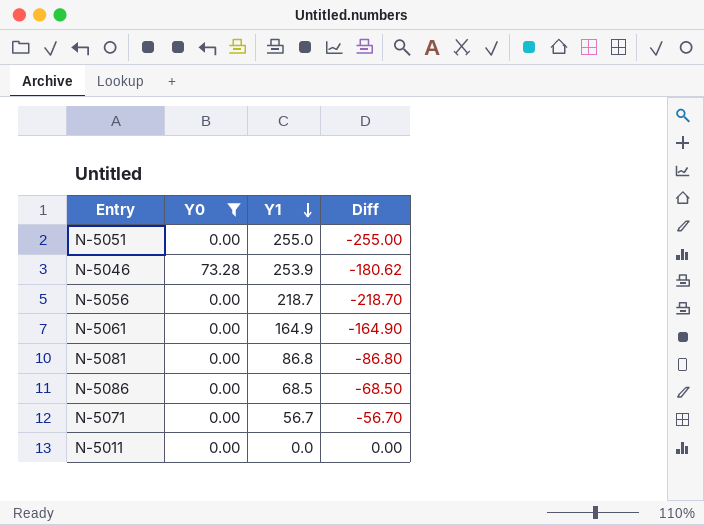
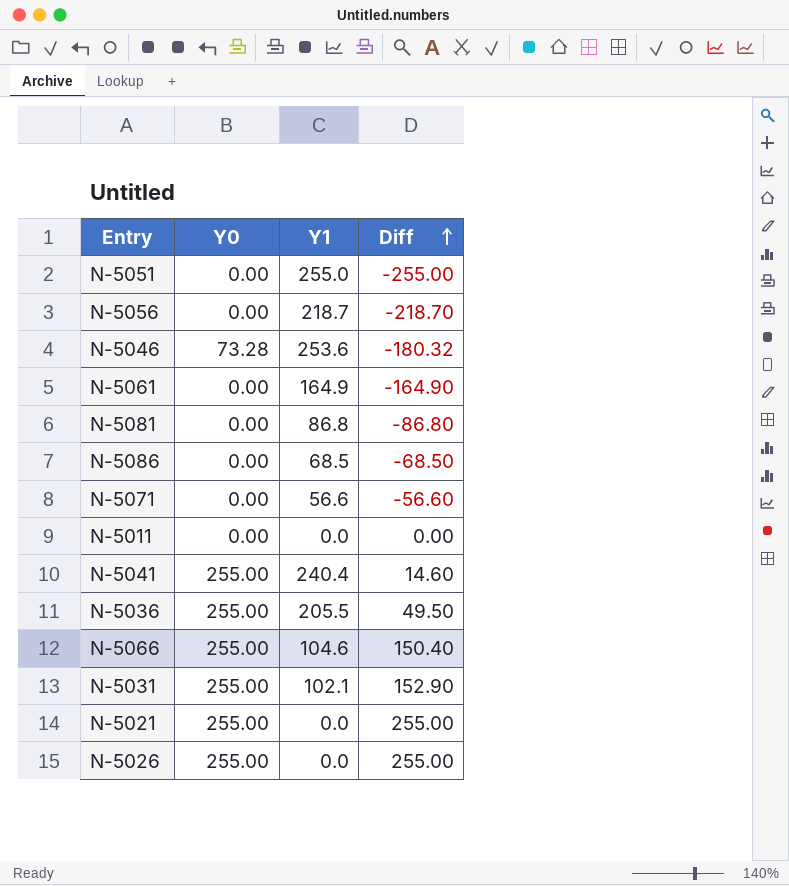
filter: Y0 != 255.00 -> none
row order: Y1 descending -> Diff ascending
N-5046 | Y1: 253.9 -> 253.6
N-5046 | Diff: -180.62 -> -180.32
N-5071 | Y1: 56.7 -> 56.6
N-5071 | Diff: -56.70 -> -56.60

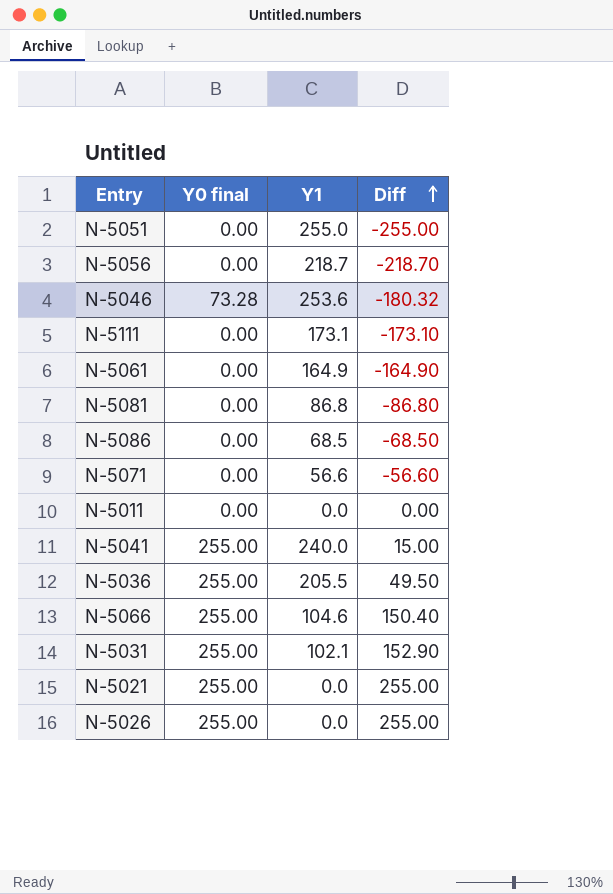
column name: Y0 -> Y0 final
row N-5111: none -> 0.00 | 173.1 | -173.10
N-5041 | Y1: 240.4 -> 240.0
N-5041 | Diff: 14.60 -> 15.00

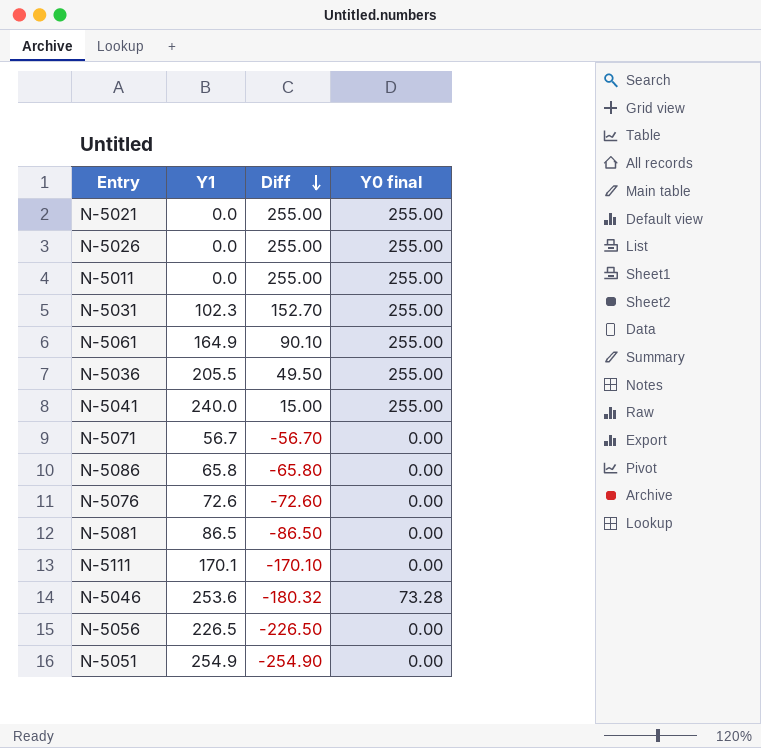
row order: Diff ascending -> Diff descending
column Y0 final | position: 2 -> 4
row N-5066: 255.00 | 104.6 | 150.40 -> none
N-5011 | Diff: 0.00 -> 255.00
N-5011 | Y0 final: 0.00 -> 255.00
N-5031 | Y1: 102.1 -> 102.3
N-5031 | Diff: 152.90 -> 152.70
N-5061 | Diff: -164.90 -> 90.10
N-5061 | Y0 final: 0.00 -> 255.00
N-5071 | Y1: 56.6 -> 56.7
N-5071 | Diff: -56.60 -> -56.70
N-5086 | Y1: 68.5 -> 65.8
N-5086 | Diff: -68.50 -> -65.80
row N-5076: none -> 72.6 | -72.60 | 0.00
N-5081 | Y1: 86.8 -> 86.5
N-5081 | Diff: -86.80 -> -86.50
N-5111 | Y1: 173.1 -> 170.1
N-5111 | Diff: -173.10 -> -170.10
N-5056 | Y1: 218.7 -> 226.5
N-5056 | Diff: -218.70 -> -226.50
N-5051 | Y1: 255.0 -> 254.9
N-5051 | Diff: -255.00 -> -254.90

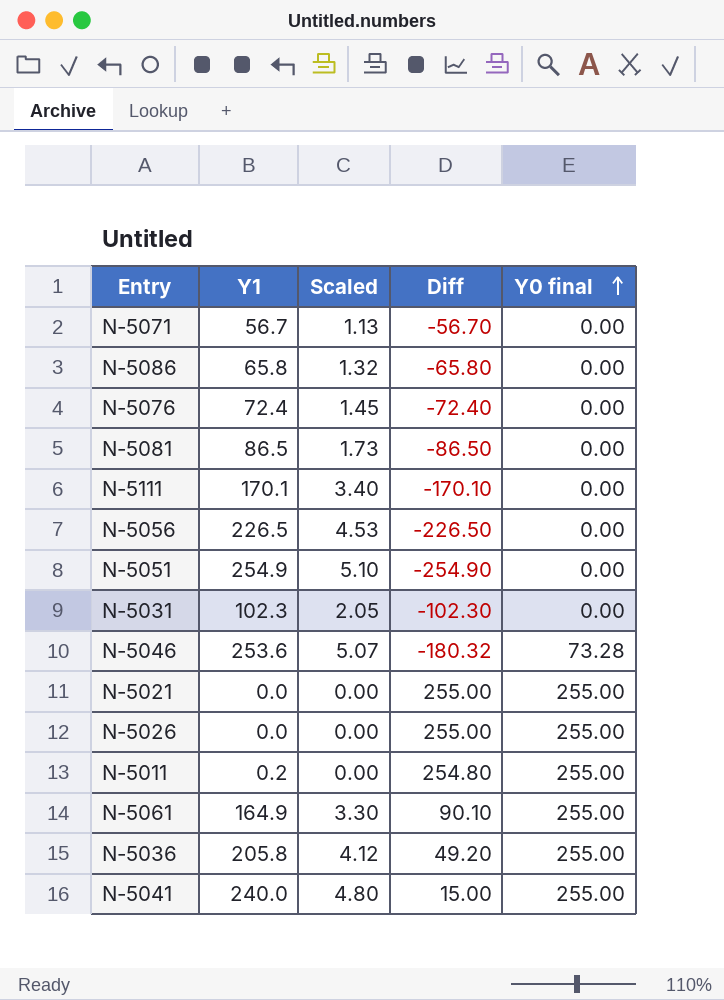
row order: Diff descending -> Y0 final ascending
column Scaled | formula: none -> [Y1] * 0.02
N-5076 | Y1: 72.6 -> 72.4
N-5076 | Diff: -72.60 -> -72.40
N-5031 | Diff: 152.70 -> -102.30
N-5031 | Y0 final: 255.00 -> 0.00
N-5011 | Y1: 0.0 -> 0.2
N-5011 | Diff: 255.00 -> 254.80
N-5036 | Y1: 205.5 -> 205.8
N-5036 | Diff: 49.50 -> 49.20

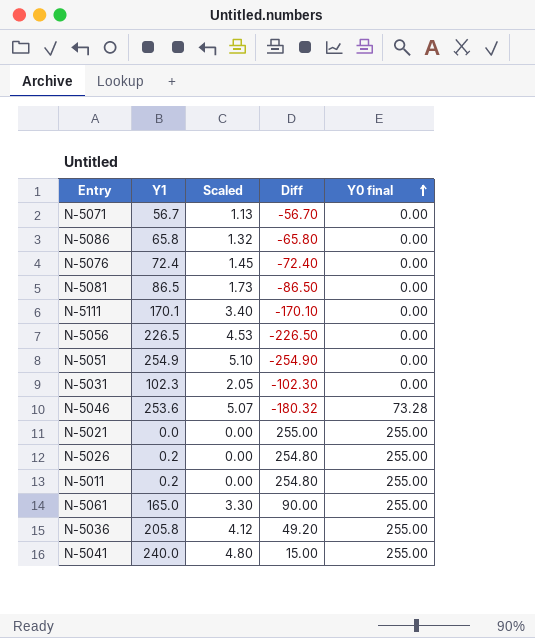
N-5026 | Y1: 0.0 -> 0.2
N-5026 | Diff: 255.00 -> 254.80
N-5061 | Y1: 164.9 -> 165.0
N-5061 | Diff: 90.10 -> 90.00

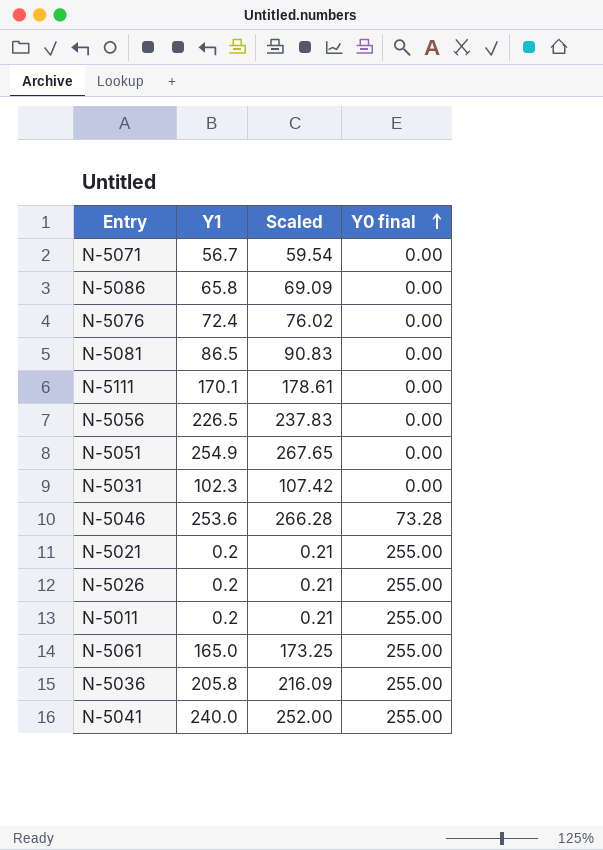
column Diff | formula: [Y0 final] - [Y1] -> none
column Scaled | formula: [Y1] * 0.02 -> [Y1] * 1.05
N-5021 | Y1: 0.0 -> 0.2

